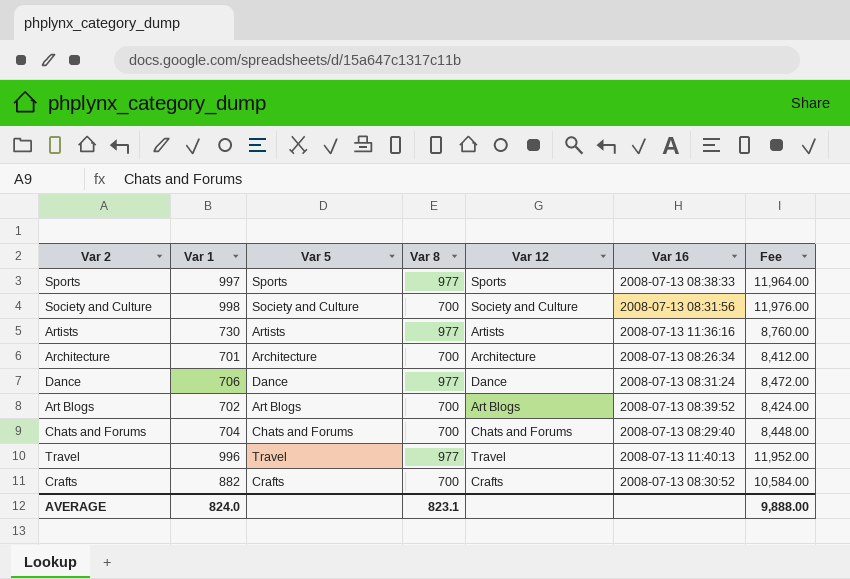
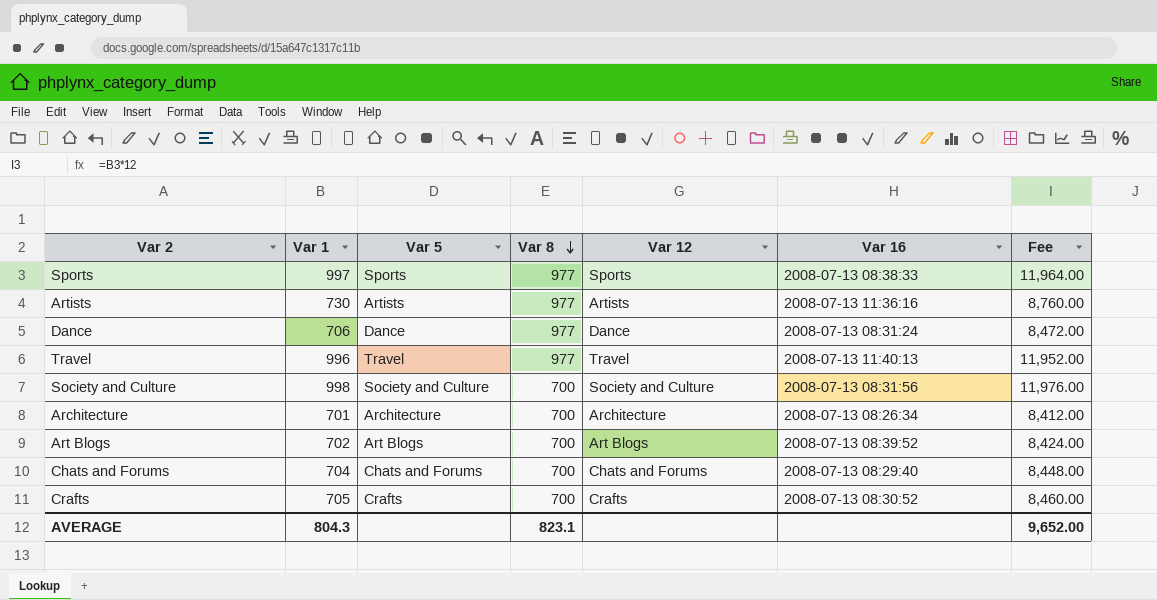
row order: none -> Var 8 descending
Crafts | Var 1: 882 -> 705
Crafts | Fee: 10,584.00 -> 8,460.00
AVERAGE | Var 1: 824.0 -> 804.3
AVERAGE | Fee: 9,888.00 -> 9,652.00

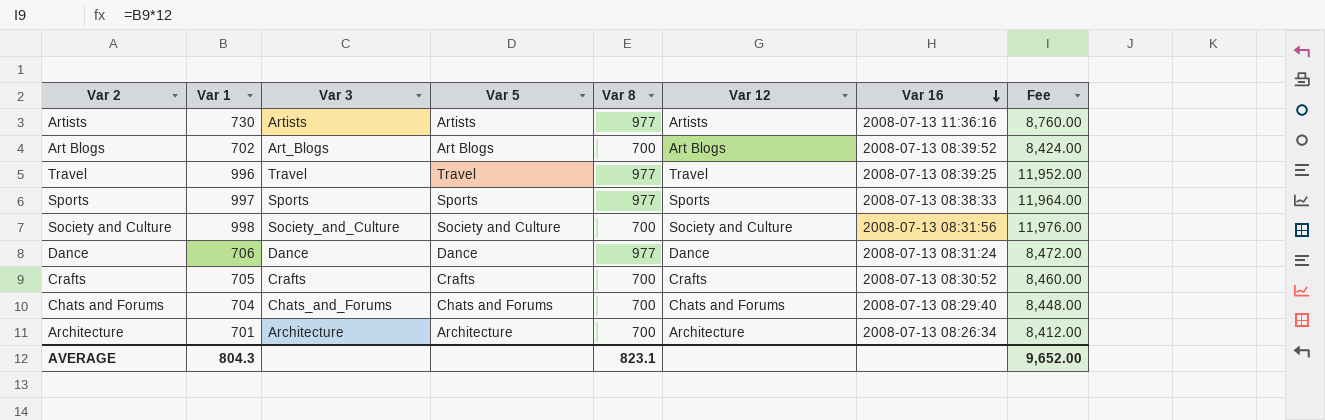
row order: Var 8 descending -> Var 16 descending
column Var 3 | position: none -> 3
Travel | Var 16: 2008-07-13 11:40:13 -> 2008-07-13 08:39:25

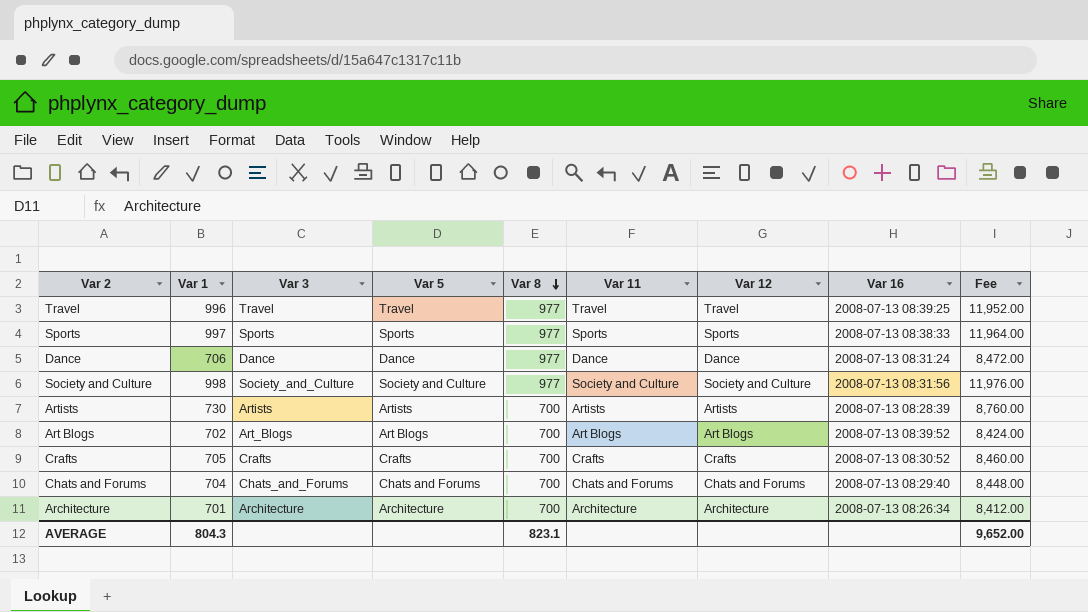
row order: Var 16 descending -> Var 8 descending
column Var 11 | position: none -> 6
Society and Culture | Var 8: 700 -> 977
Artists | Var 8: 977 -> 700
Artists | Var 16: 2008-07-13 11:36:16 -> 2008-07-13 08:28:39

